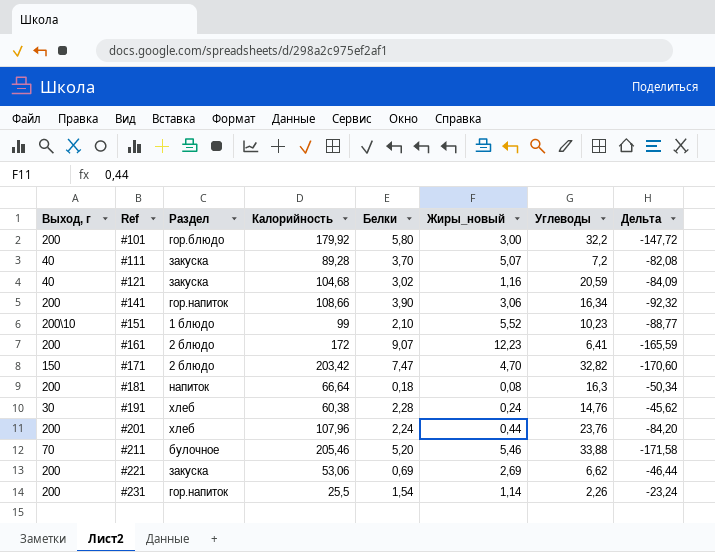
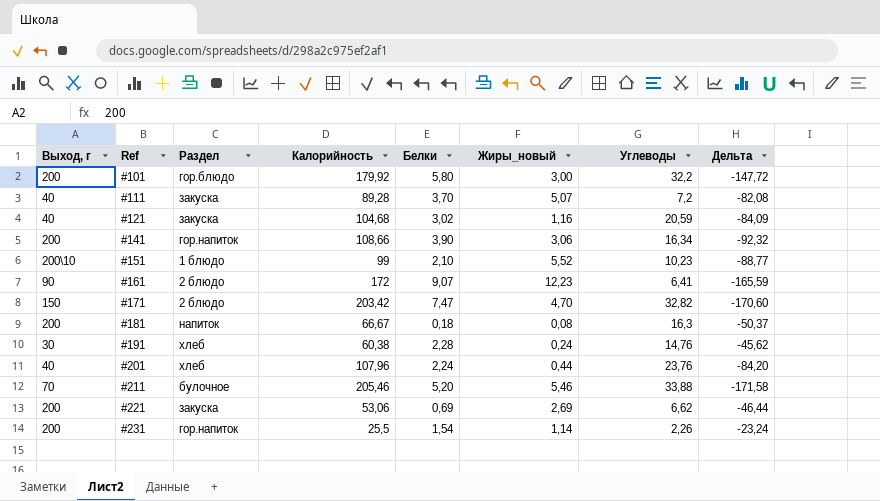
#161 | Выход, г: 200 -> 90
#181 | Калорийность: 66,64 -> 66,67
#181 | Дельта: -50,34 -> -50,37
#201 | Выход, г: 200 -> 40

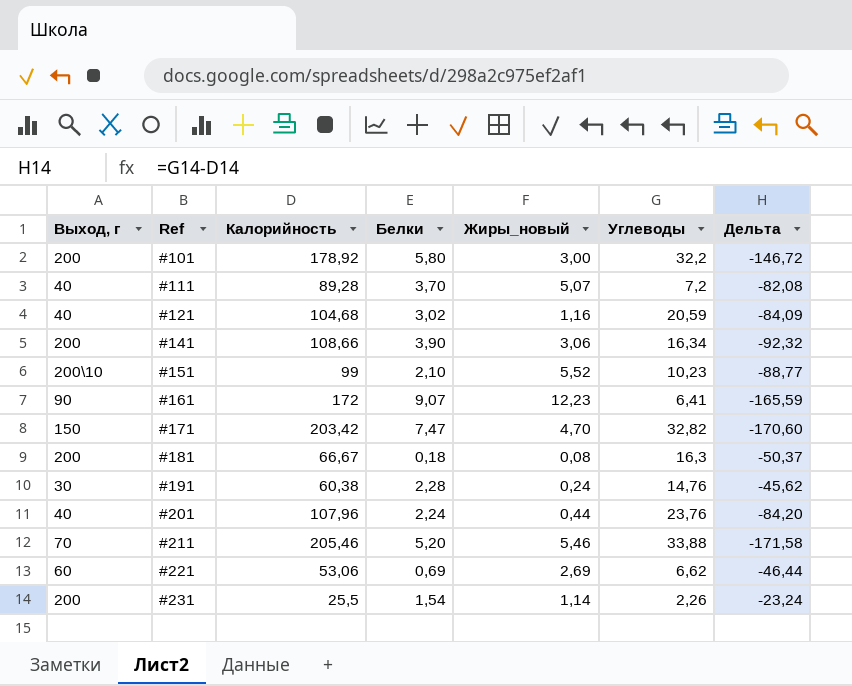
column Раздел | position: 3 -> none
#101 | Калорийность: 179,92 -> 178,92
#101 | Дельта: -147,72 -> -146,72
#221 | Выход, г: 200 -> 60

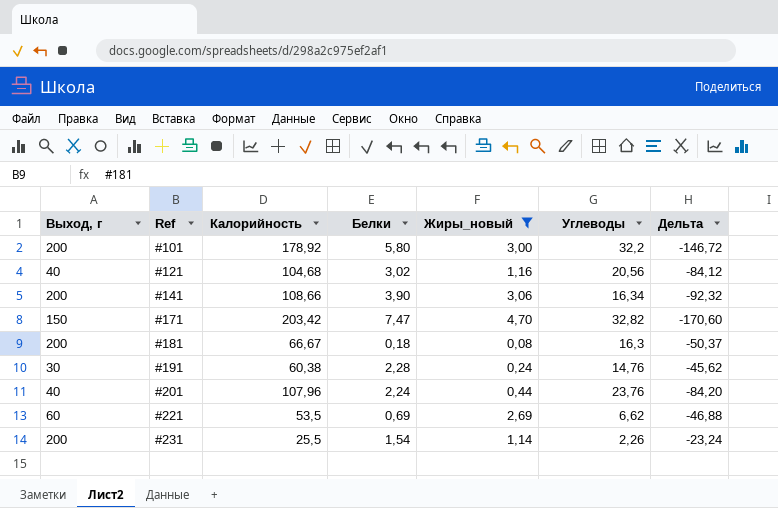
filter: none -> Жиры_новый <= 4,70
#121 | Углеводы: 20,59 -> 20,56
#121 | Дельта: -84,09 -> -84,12
#221 | Калорийность: 53,06 -> 53,5
#221 | Дельта: -46,44 -> -46,88

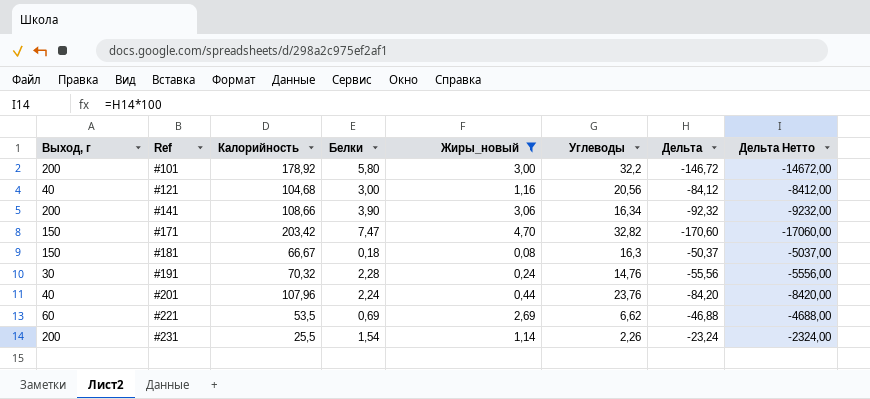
column Дельта Нетто | formula: none -> [Дельта] * 100
#121 | Белки: 3,02 -> 3,00
#181 | Выход, г: 200 -> 150
#191 | Калорийность: 60,38 -> 70,32
#191 | Дельта: -45,62 -> -55,56

